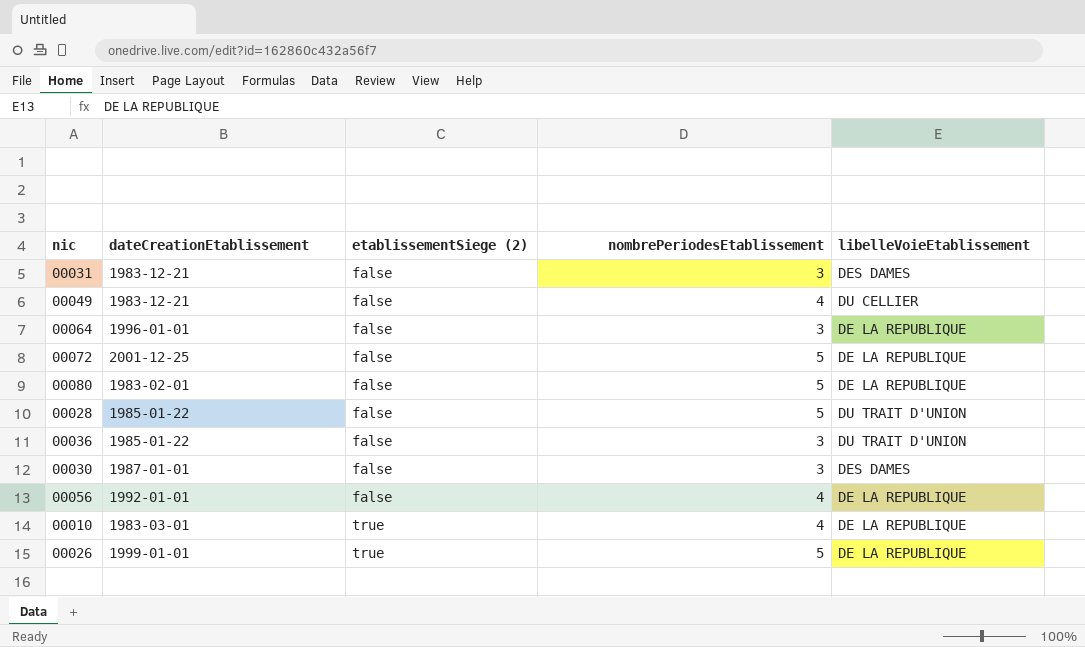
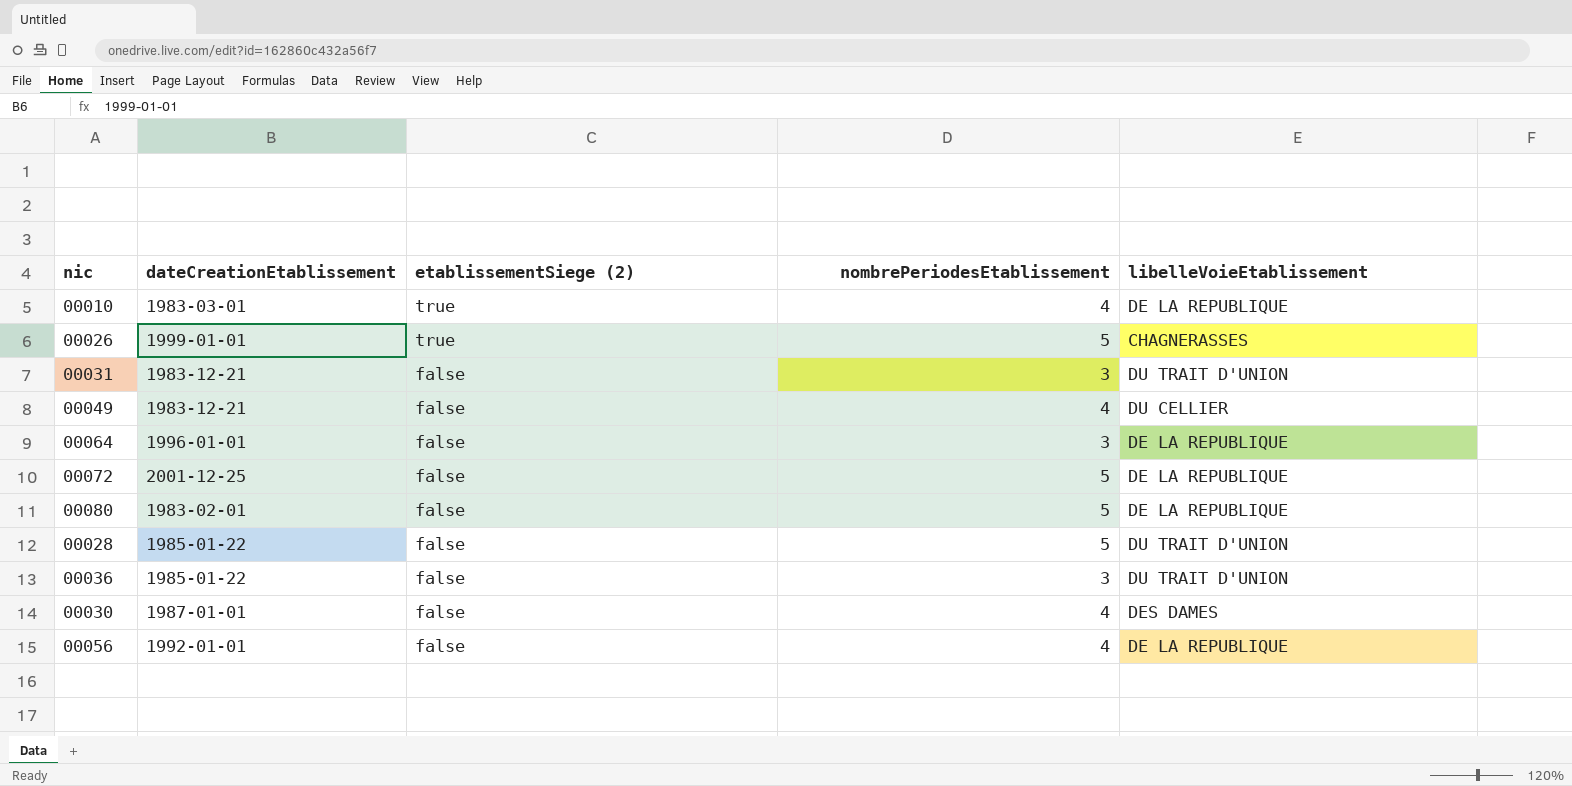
row order: etablissementSiege (2) ascending -> etablissementSiege (2) descending
00026 | libelleVoieEtablissement: DE LA REPUBLIQUE -> CHAGNERASSES
00031 | libelleVoieEtablissement: DES DAMES -> DU TRAIT D'UNION
00030 | nombrePeriodesEtablissement: 3 -> 4

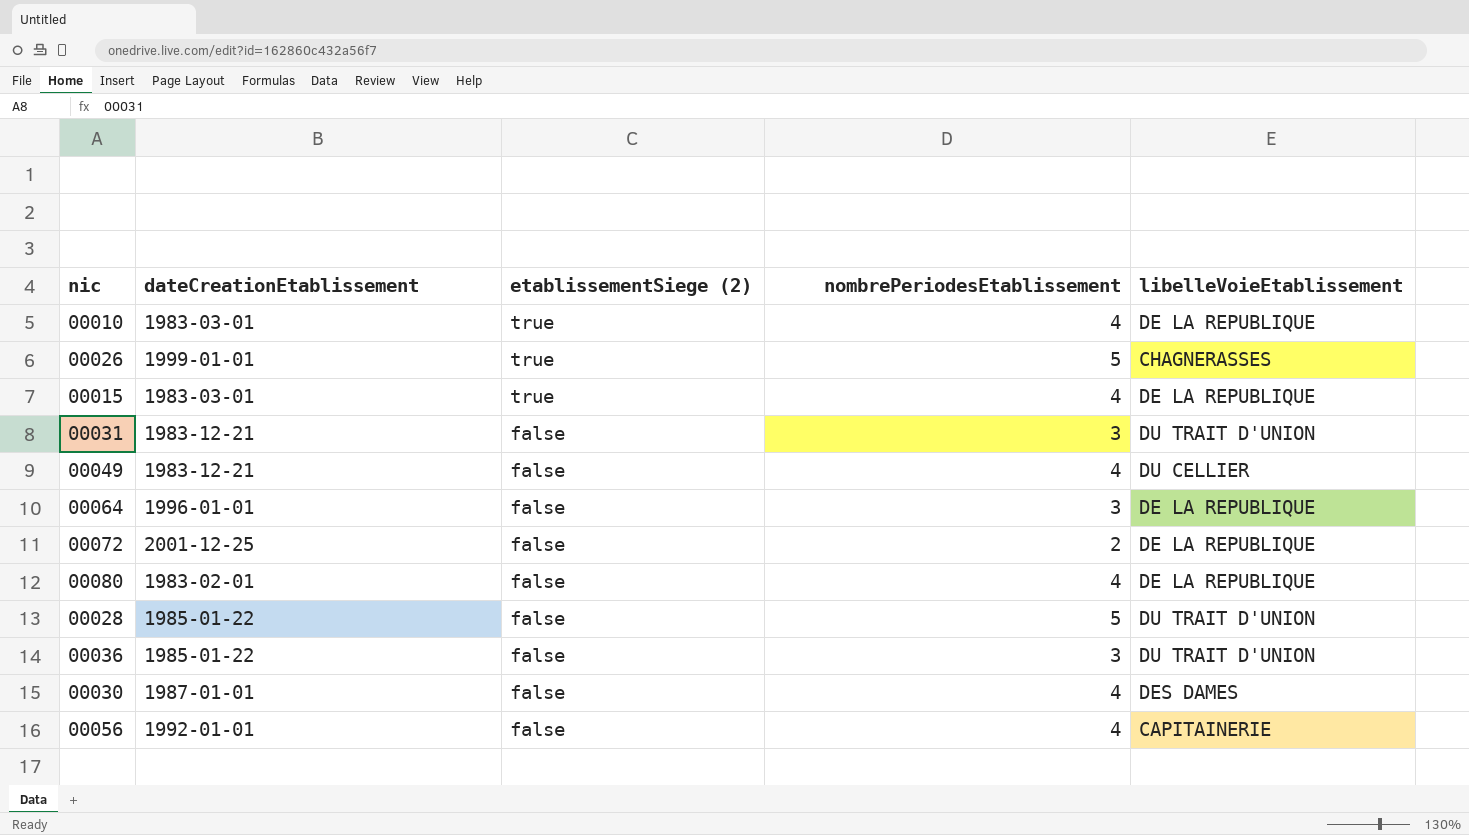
row 00015: none -> 1983-03-01 | true | 4 | DE LA REPUBLIQUE
00072 | nombrePeriodesEtablissement: 5 -> 2
00080 | nombrePeriodesEtablissement: 5 -> 4
00056 | libelleVoieEtablissement: DE LA REPUBLIQUE -> CAPITAINERIE

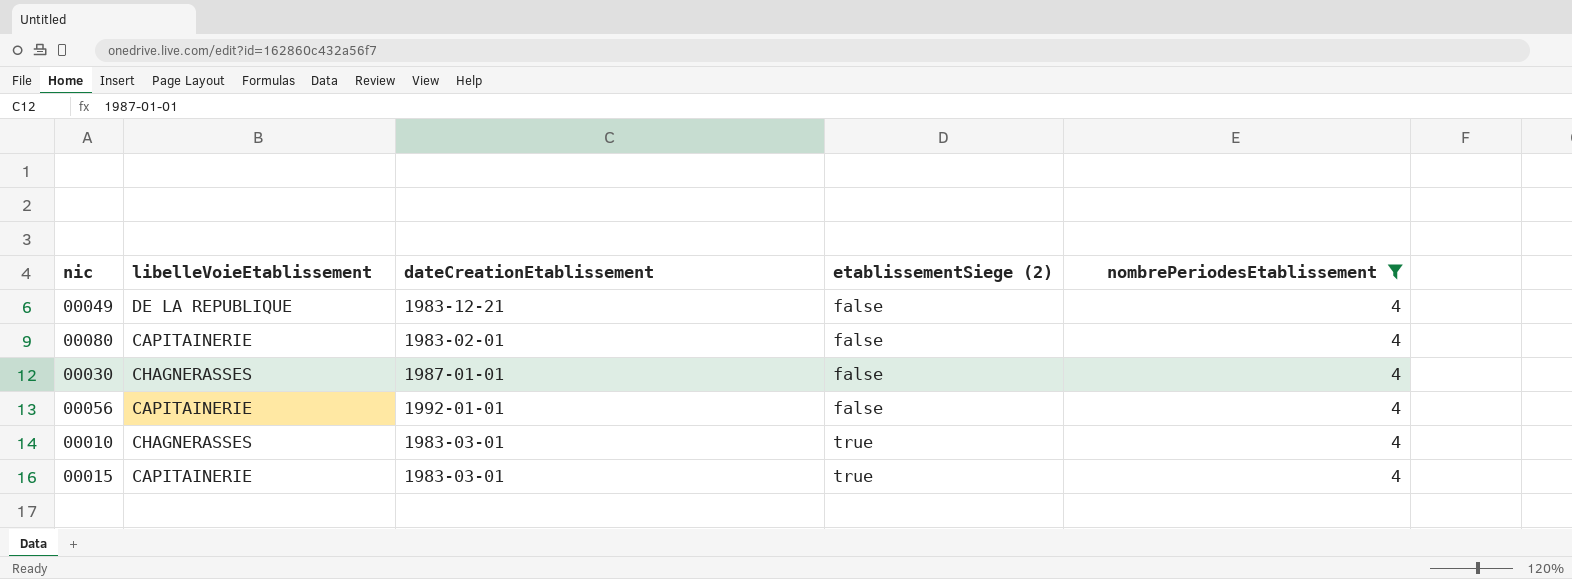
filter: none -> nombrePeriodesEtablissement = 4
row order: etablissementSiege (2) descending -> etablissementSiege (2) ascending
column libelleVoieEtablissement | position: 5 -> 2
00049 | libelleVoieEtablissement: DU CELLIER -> DE LA REPUBLIQUE
00080 | libelleVoieEtablissement: DE LA REPUBLIQUE -> CAPITAINERIE
00030 | libelleVoieEtablissement: DES DAMES -> CHAGNERASSES
00010 | libelleVoieEtablissement: DE LA REPUBLIQUE -> CHAGNERASSES
00015 | libelleVoieEtablissement: DE LA REPUBLIQUE -> CAPITAINERIE

